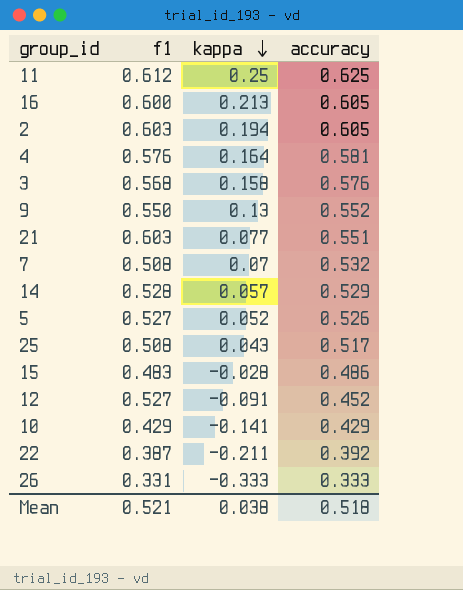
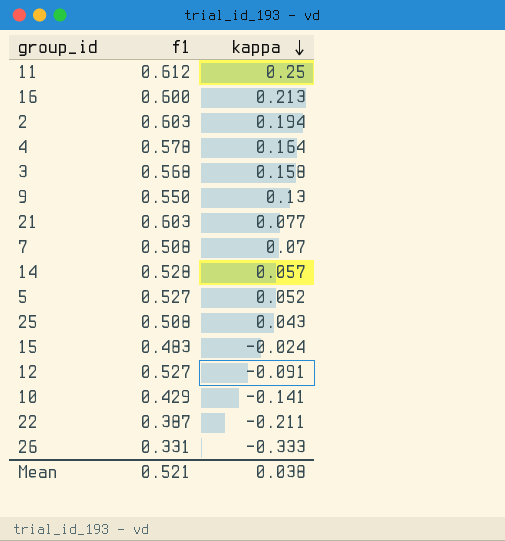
column accuracy | position: 4 -> none
4 | f1: 0.576 -> 0.578
15 | kappa: -0.028 -> -0.024

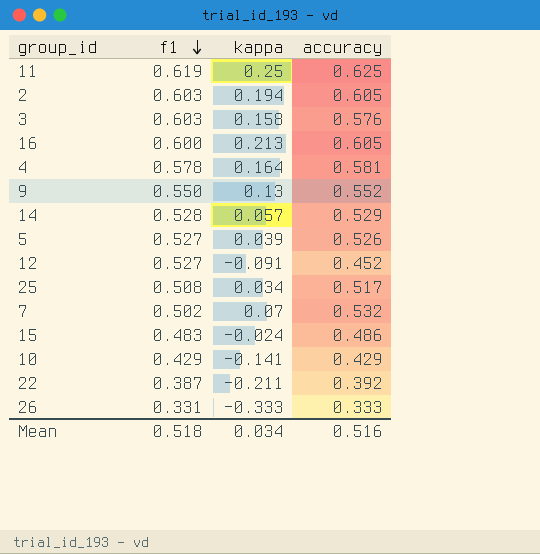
row order: kappa descending -> f1 descending
column accuracy | position: none -> 4
row 21: 0.603 | 0.077 -> none
11 | f1: 0.612 -> 0.619
3 | f1: 0.568 -> 0.603
5 | kappa: 0.052 -> 0.039
25 | kappa: 0.043 -> 0.034
7 | f1: 0.508 -> 0.502
Mean | f1: 0.521 -> 0.518
Mean | kappa: 0.038 -> 0.034

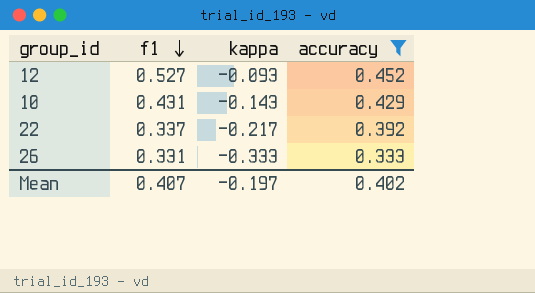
filter: none -> accuracy <= 0.452
12 | kappa: -0.091 -> -0.093
10 | f1: 0.429 -> 0.431
10 | kappa: -0.141 -> -0.143
22 | f1: 0.387 -> 0.337
22 | kappa: -0.211 -> -0.217
Mean | f1: 0.518 -> 0.407
Mean | kappa: 0.034 -> -0.197
Mean | accuracy: 0.516 -> 0.402

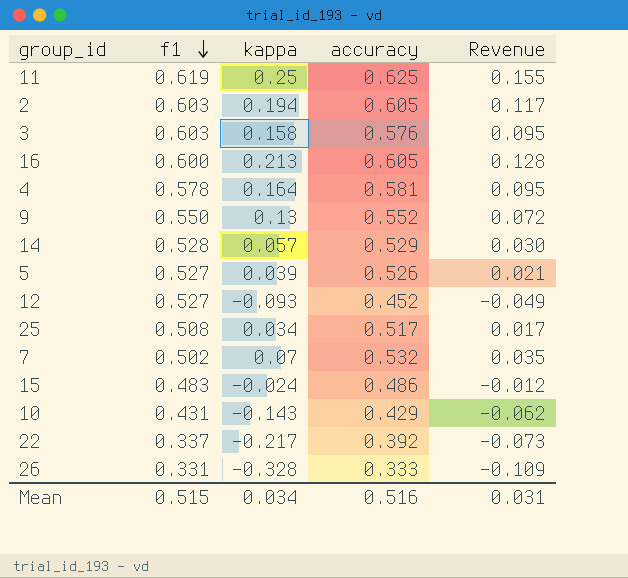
filter: accuracy <= 0.452 -> none
column Revenue | formula: none -> [f1] * [kappa]
26 | kappa: -0.333 -> -0.328
Mean | f1: 0.407 -> 0.515
Mean | kappa: -0.197 -> 0.034
Mean | accuracy: 0.402 -> 0.516

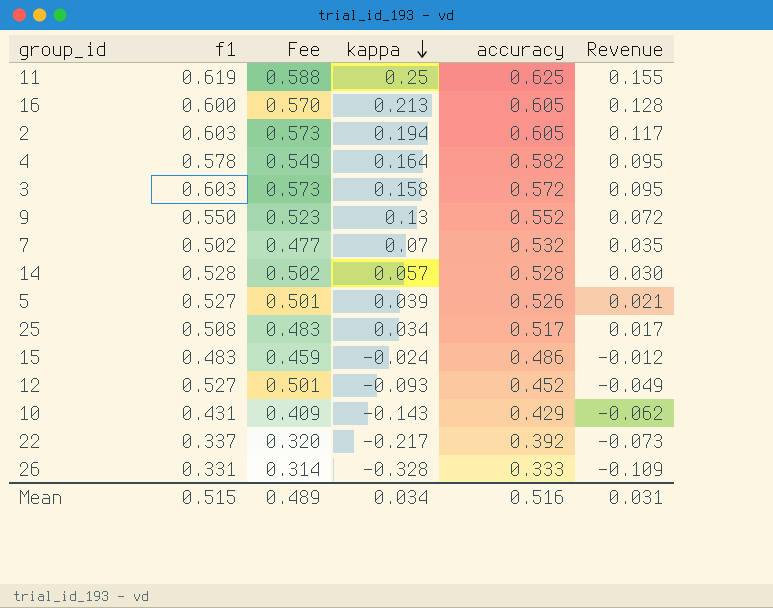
row order: f1 descending -> kappa descending
column Fee | formula: none -> [f1] * 0.95
4 | accuracy: 0.581 -> 0.582
3 | accuracy: 0.576 -> 0.572
14 | accuracy: 0.529 -> 0.528

